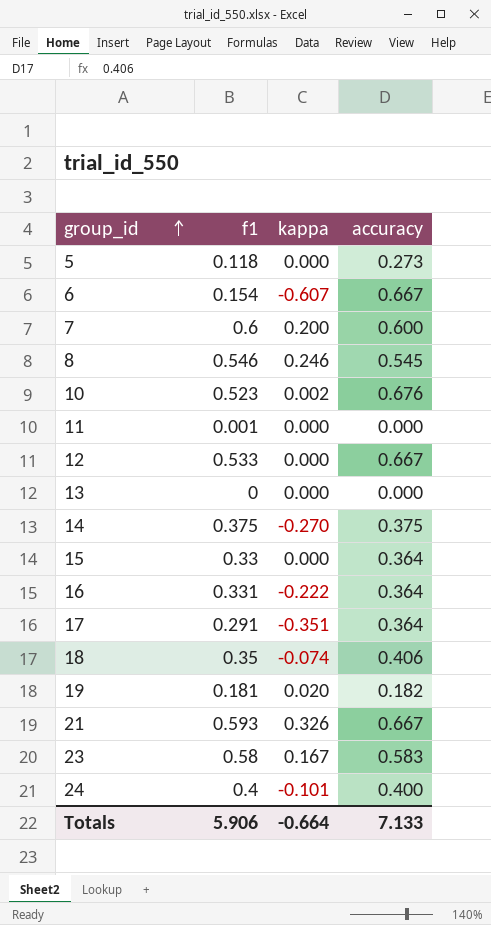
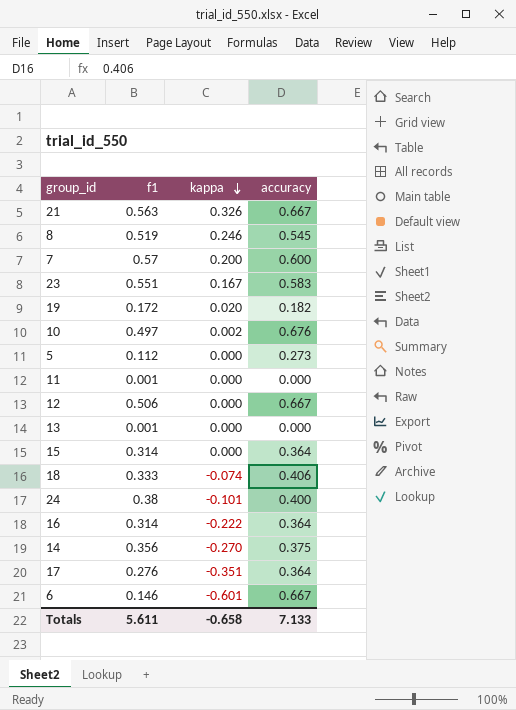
row order: group_id ascending -> kappa descending
21 | f1: 0.593 -> 0.563
8 | f1: 0.546 -> 0.519
7 | f1: 0.6 -> 0.57
23 | f1: 0.58 -> 0.551
19 | f1: 0.181 -> 0.172
10 | f1: 0.523 -> 0.497
5 | f1: 0.118 -> 0.112
12 | f1: 0.533 -> 0.506
13 | f1: 0 -> 0.001
15 | f1: 0.33 -> 0.314
18 | f1: 0.35 -> 0.333
24 | f1: 0.4 -> 0.38
16 | f1: 0.331 -> 0.314
14 | f1: 0.375 -> 0.356
17 | f1: 0.291 -> 0.276
6 | f1: 0.154 -> 0.146
6 | kappa: -0.607 -> -0.601
Totals | f1: 5.906 -> 5.611
Totals | kappa: -0.664 -> -0.658

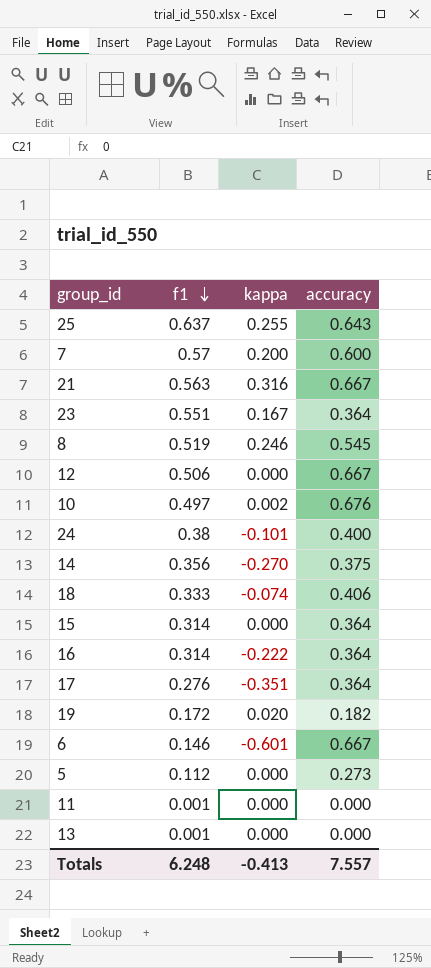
row order: kappa descending -> f1 descending
row 25: none -> 0.637 | 0.255 | 0.643
21 | kappa: 0.326 -> 0.316
23 | accuracy: 0.583 -> 0.364
Totals | f1: 5.611 -> 6.248
Totals | kappa: -0.658 -> -0.413
Totals | accuracy: 7.133 -> 7.557

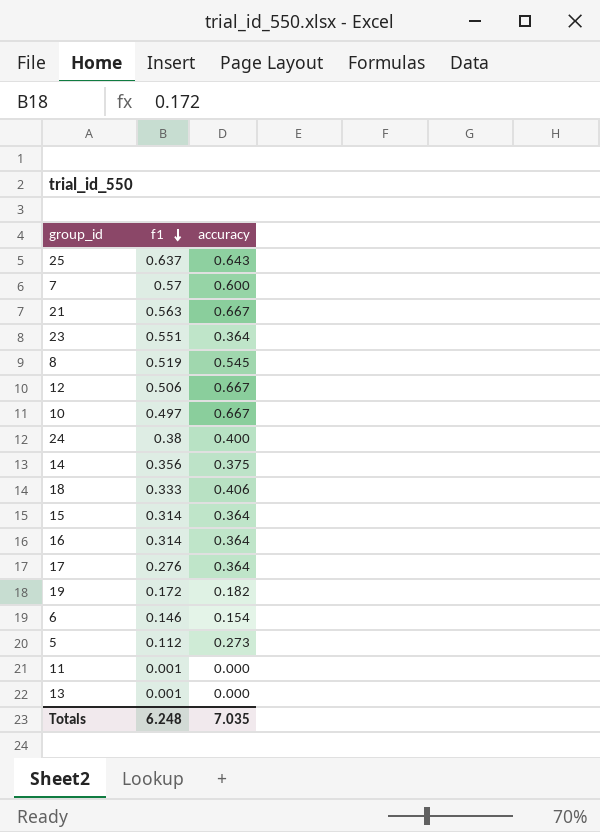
column kappa | position: 3 -> none
10 | accuracy: 0.676 -> 0.667
6 | accuracy: 0.667 -> 0.154
Totals | accuracy: 7.557 -> 7.035

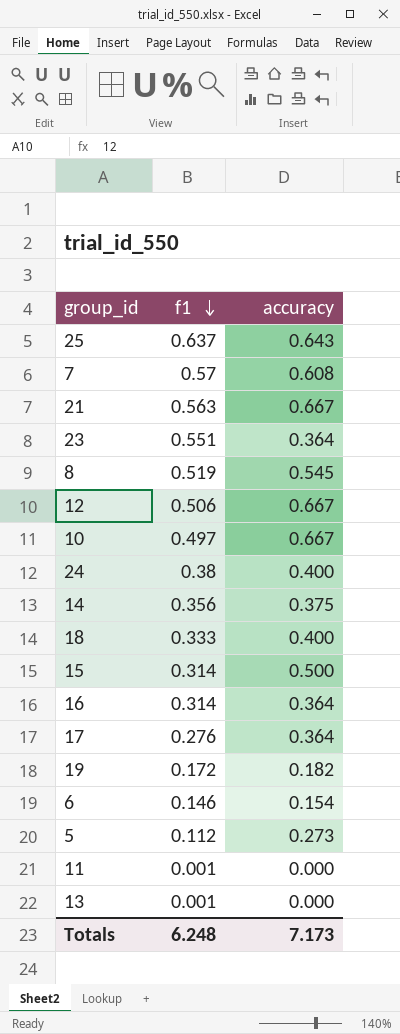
7 | accuracy: 0.600 -> 0.608
18 | accuracy: 0.406 -> 0.400
15 | accuracy: 0.364 -> 0.500
Totals | accuracy: 7.035 -> 7.173

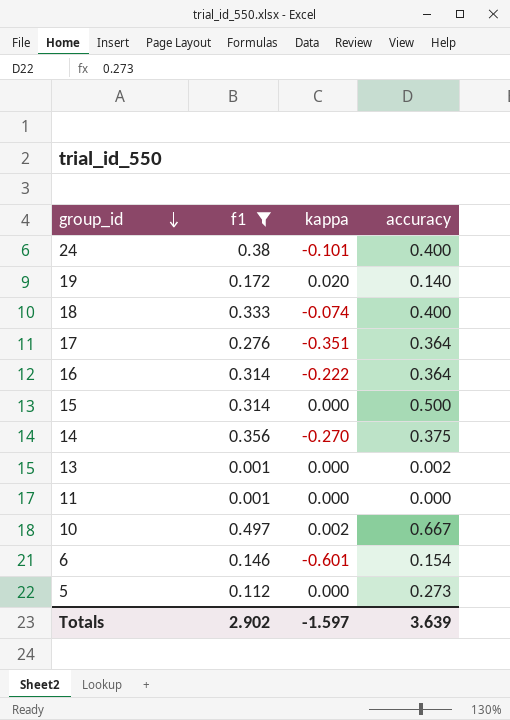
filter: none -> f1 <= 0.497
row order: f1 descending -> group_id descending
column kappa | position: none -> 3
19 | accuracy: 0.182 -> 0.140
13 | accuracy: 0.000 -> 0.002
Totals | f1: 6.248 -> 2.902
Totals | accuracy: 7.173 -> 3.639

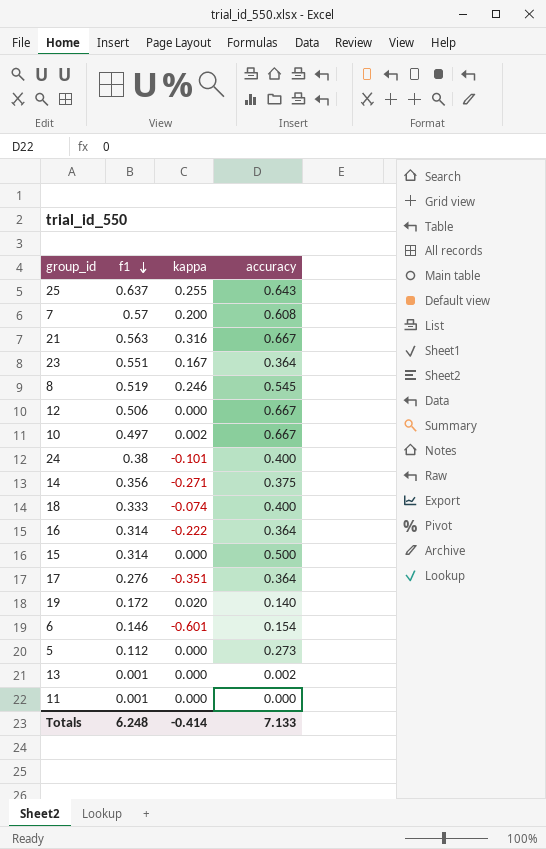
filter: f1 <= 0.497 -> none
row order: group_id descending -> f1 descending
14 | kappa: -0.270 -> -0.271
Totals | f1: 2.902 -> 6.248
Totals | kappa: -1.597 -> -0.414
Totals | accuracy: 3.639 -> 7.133

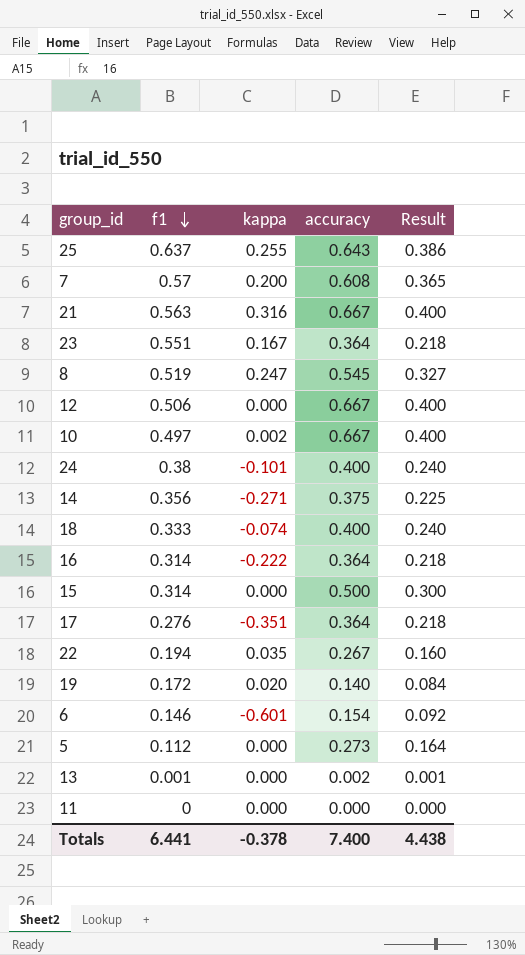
column Result | formula: none -> [accuracy] * 0.6
8 | kappa: 0.246 -> 0.247
row 22: none -> 0.194 | 0.035 | 0.267 | 0.160
11 | f1: 0.001 -> 0
Totals | f1: 6.248 -> 6.441
Totals | kappa: -0.414 -> -0.378
Totals | accuracy: 7.133 -> 7.400

